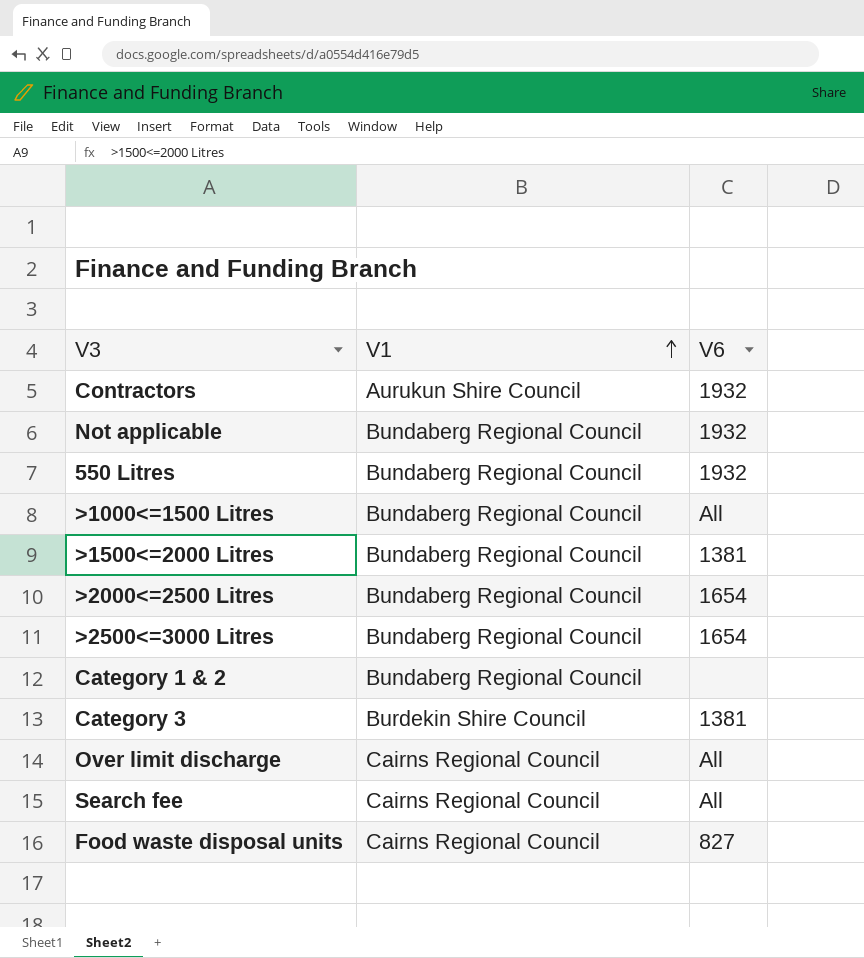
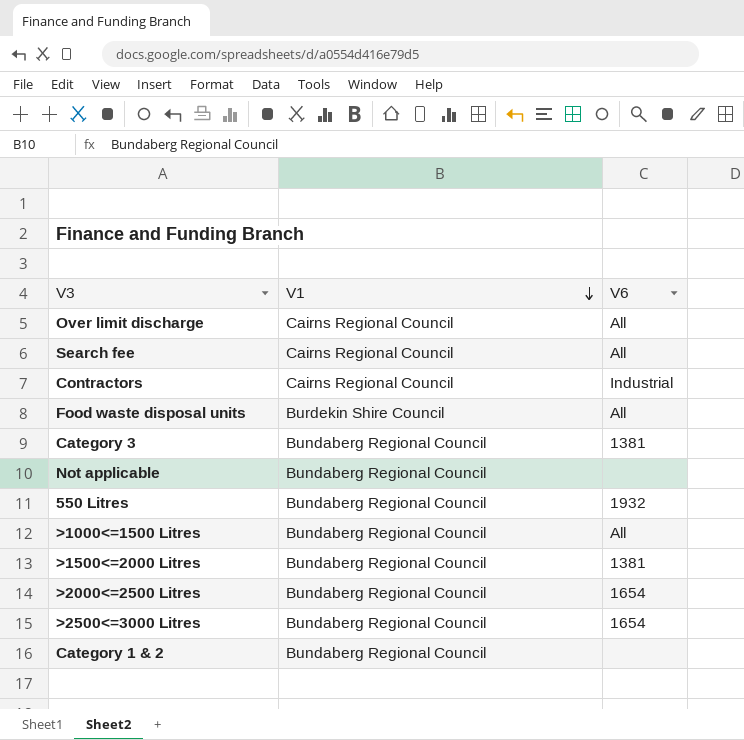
row order: V1 ascending -> V1 descending
Contractors | V1: Aurukun Shire Council -> Cairns Regional Council
Contractors | V6: 1932 -> Industrial
Food waste disposal units | V1: Cairns Regional Council -> Burdekin Shire Council
Food waste disposal units | V6: 827 -> All
Category 3 | V1: Burdekin Shire Council -> Bundaberg Regional Council
Not applicable | V6: 1932 -> none

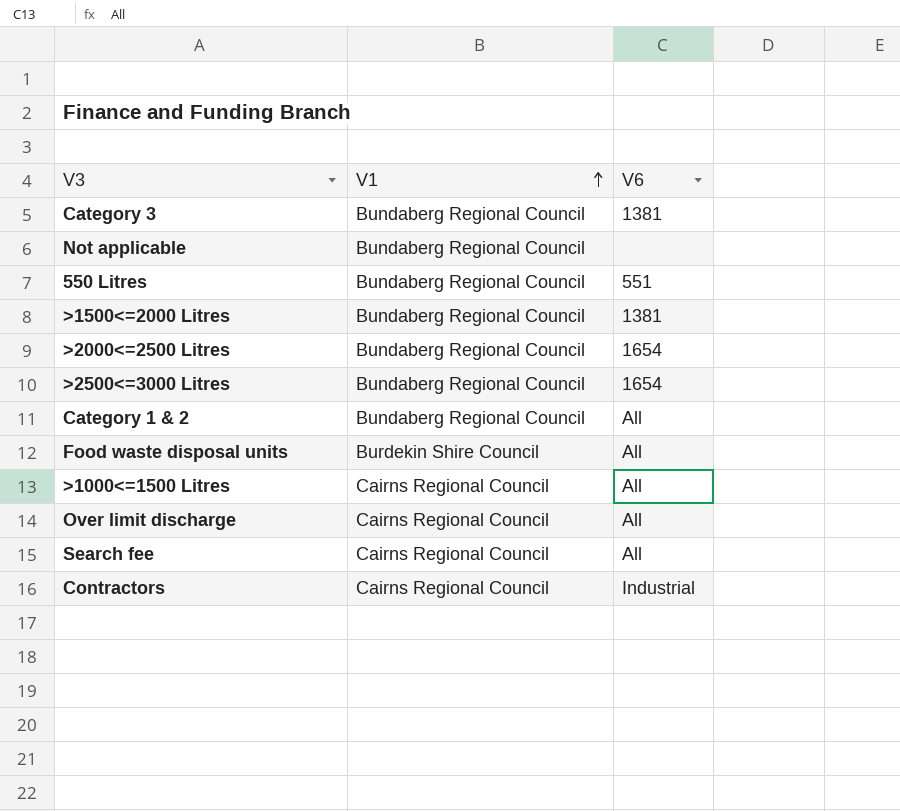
row order: V1 descending -> V1 ascending
550 Litres | V6: 1932 -> 551
Category 1 & 2 | V6: none -> All
>1000<=1500 Litres | V1: Bundaberg Regional Council -> Cairns Regional Council

